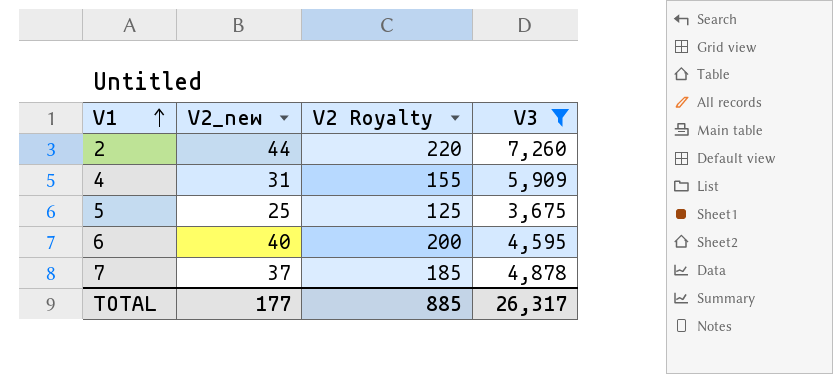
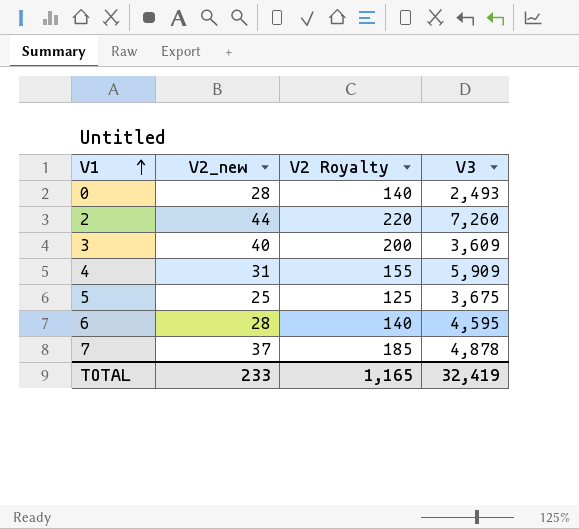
filter: V3 >= 3,675 -> none
6 | V2_new: 40 -> 28
6 | V2 Royalty: 200 -> 140
TOTAL | V2_new: 177 -> 233
TOTAL | V2 Royalty: 885 -> 1,165
TOTAL | V3: 26,317 -> 32,419

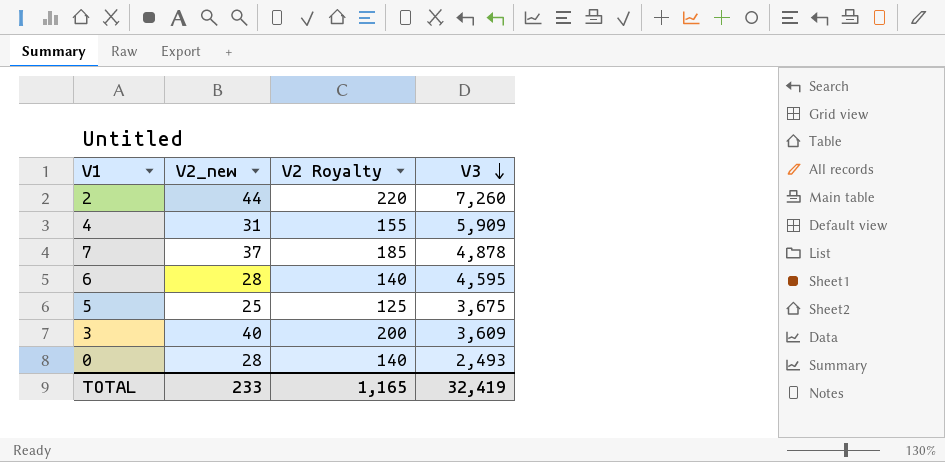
row order: V1 ascending -> V3 descending

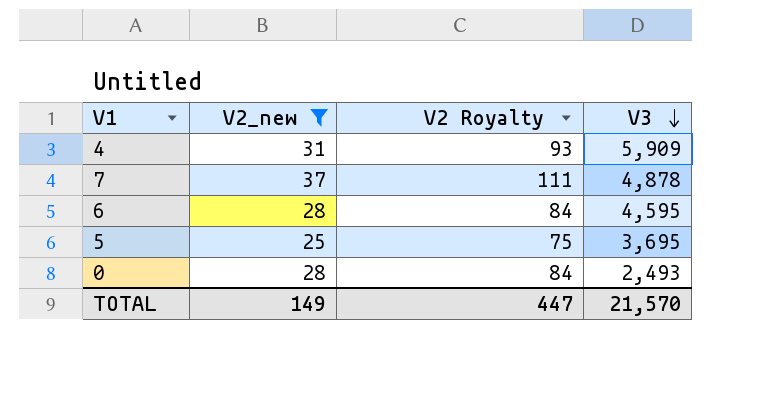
filter: none -> V2_new <= 37
column V2 Royalty | formula: [V2_new] * 5 -> [V2_new] * 3
5 | V3: 3,675 -> 3,695
TOTAL | V2_new: 233 -> 149
TOTAL | V2 Royalty: 1,165 -> 447
TOTAL | V3: 32,419 -> 21,570

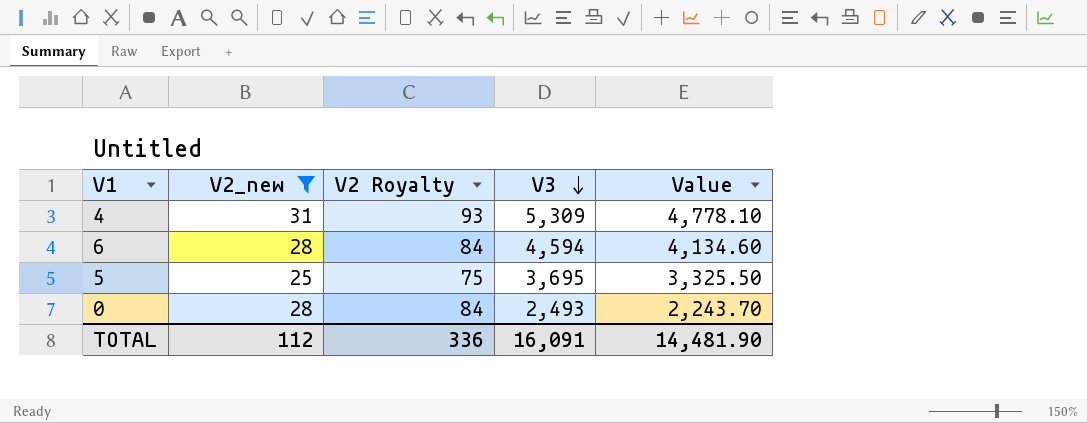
column Value | formula: none -> [V3] * 0.9
row 7: 37 | 111 | 4,878 -> none
4 | V3: 5,909 -> 5,309
6 | V3: 4,595 -> 4,594
TOTAL | V2_new: 149 -> 112
TOTAL | V2 Royalty: 447 -> 336
TOTAL | V3: 21,570 -> 16,091

